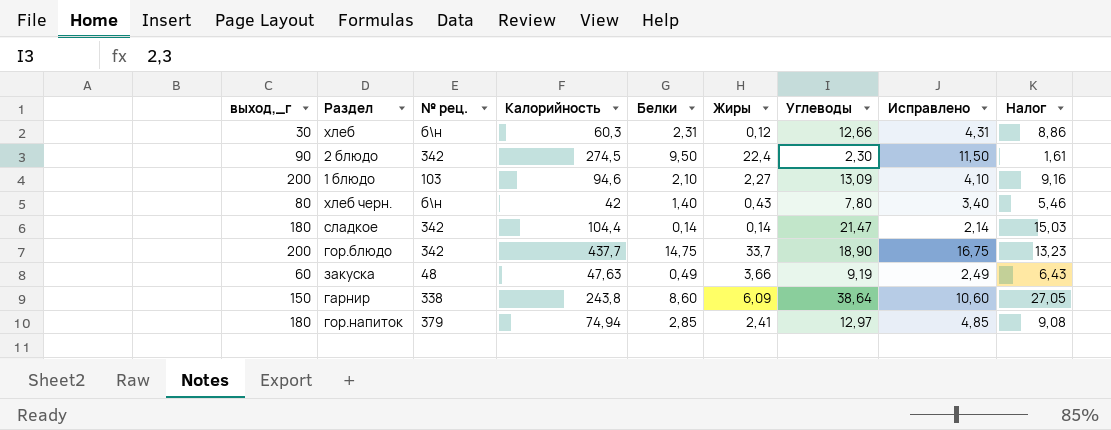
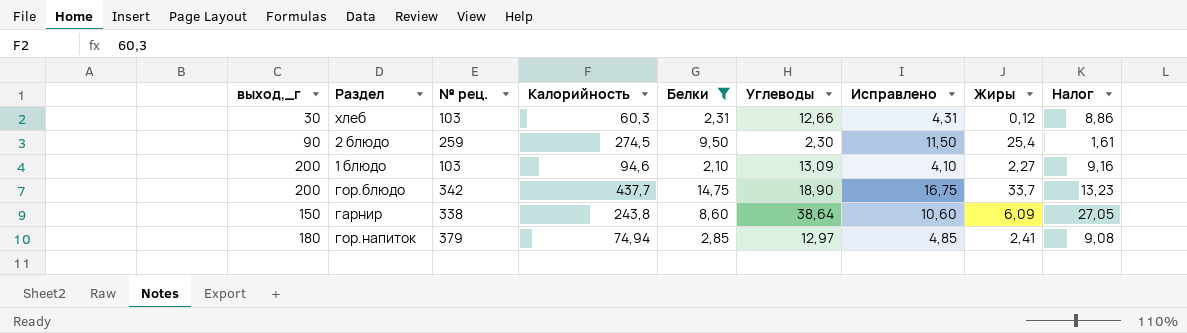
filter: none -> Белки >= 2,10
column Жиры | position: 6 -> 8
хлеб | № рец.: б\н -> 103
2 блюдо | № рец.: 342 -> 259
2 блюдо | Жиры: 22,4 -> 25,4

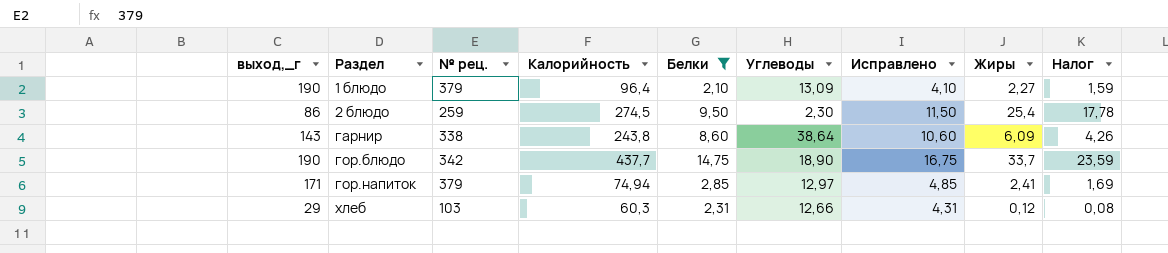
row order: none -> Раздел ascending
column Налог | formula: [Углеводы] * 0,7 -> [Жиры] * 0,7
1 блюдо | выход,_г: 200 -> 190
1 блюдо | № рец.: 103 -> 379
1 блюдо | Калорийность: 94,6 -> 96,4
2 блюдо | выход,_г: 90 -> 86
гарнир | выход,_г: 150 -> 143
гор.блюдо | выход,_г: 200 -> 190
гор.напиток | выход,_г: 180 -> 171
хлеб | выход,_г: 30 -> 29

